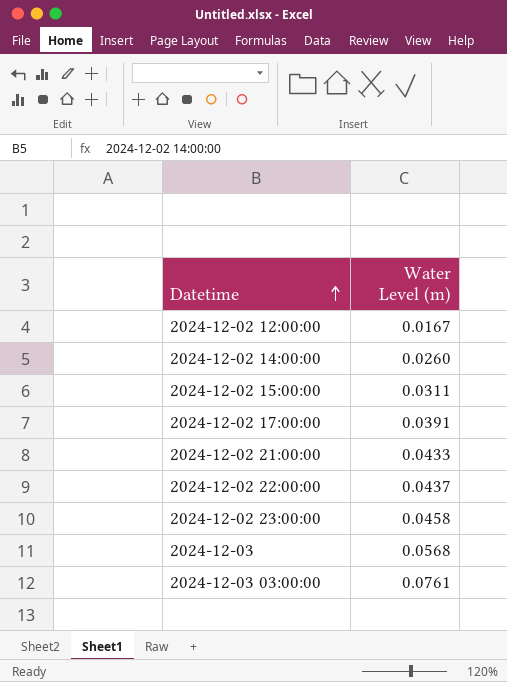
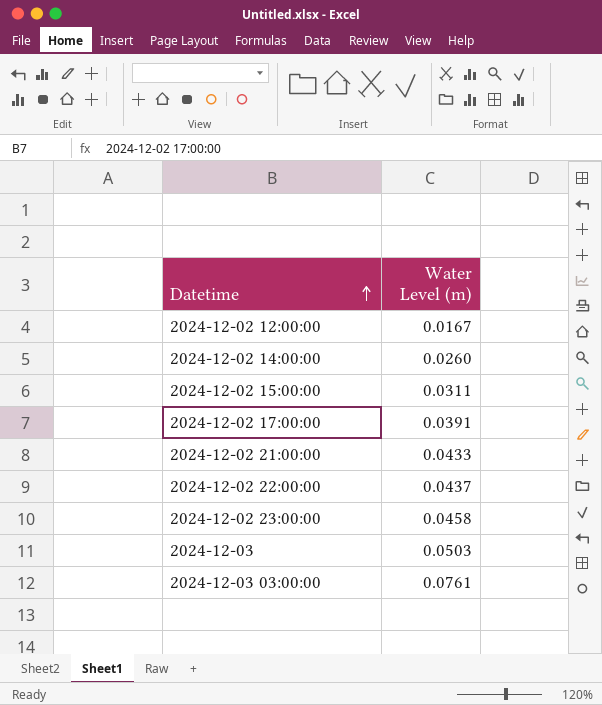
2024-12-03 | Water Level (m): 0.0568 -> 0.0503

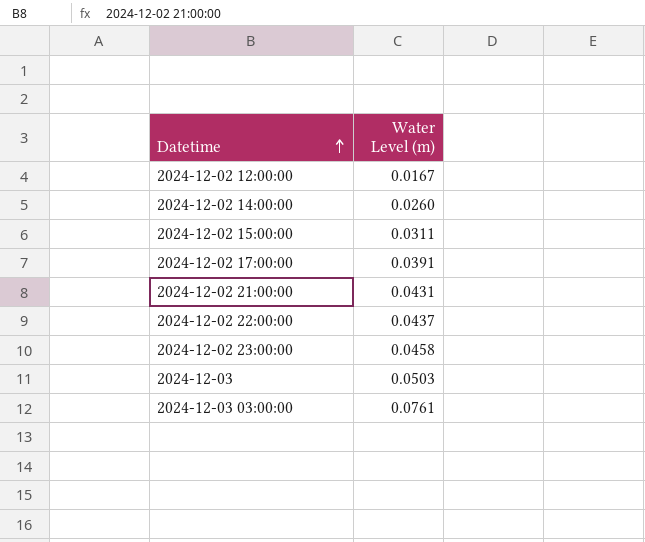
2024-12-02 21:00:00 | Water Level (m): 0.0433 -> 0.0431

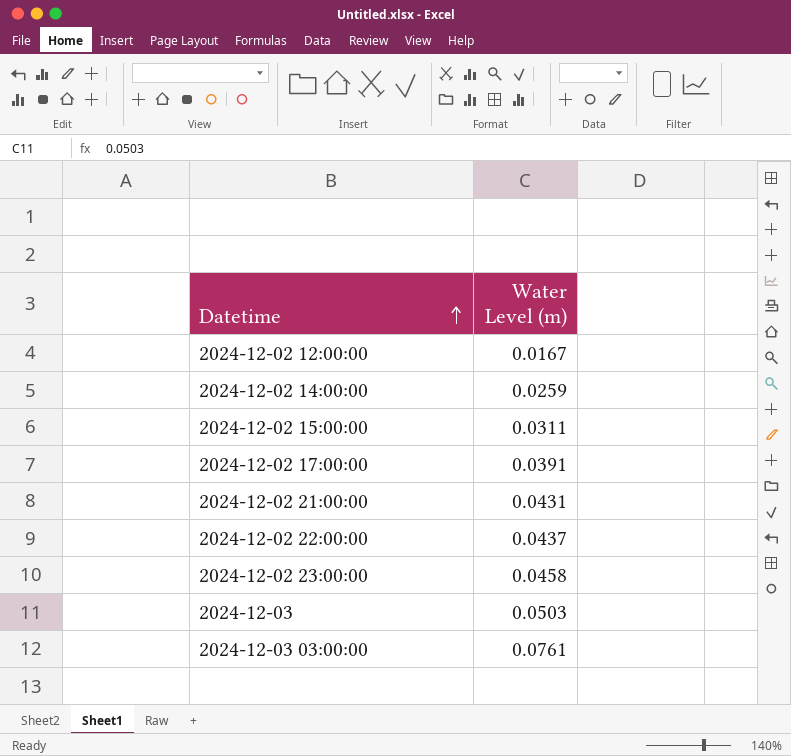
2024-12-02 14:00:00 | Water Level (m): 0.0260 -> 0.0259

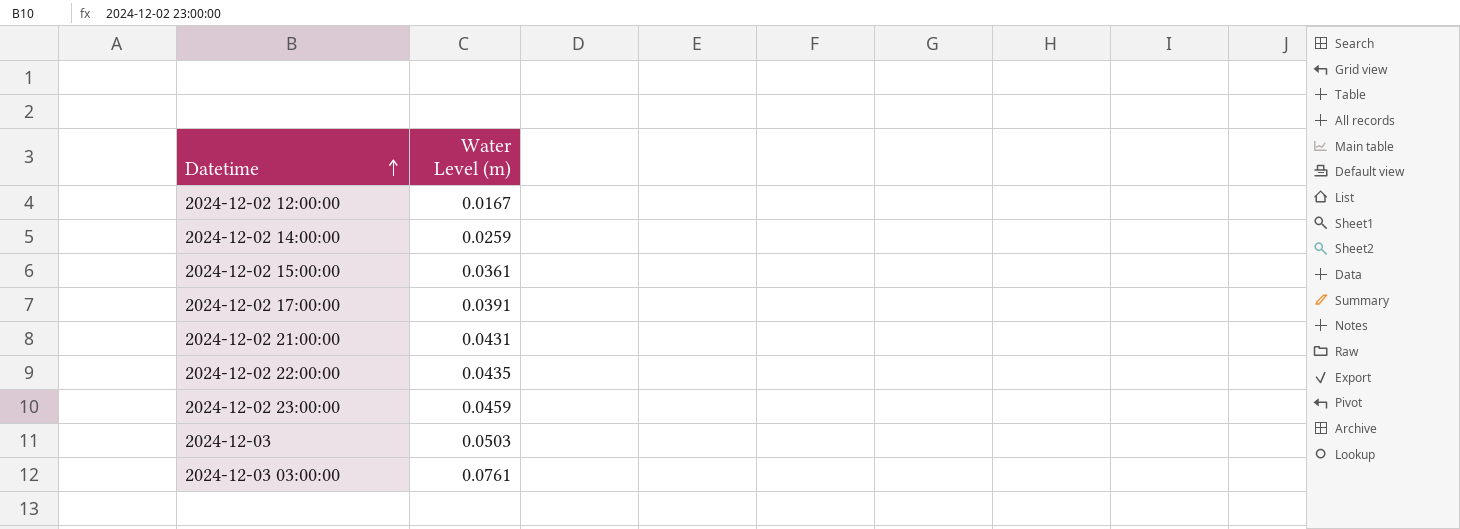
2024-12-02 15:00:00 | Water Level (m): 0.0311 -> 0.0361
2024-12-02 22:00:00 | Water Level (m): 0.0437 -> 0.0435
2024-12-02 23:00:00 | Water Level (m): 0.0458 -> 0.0459

